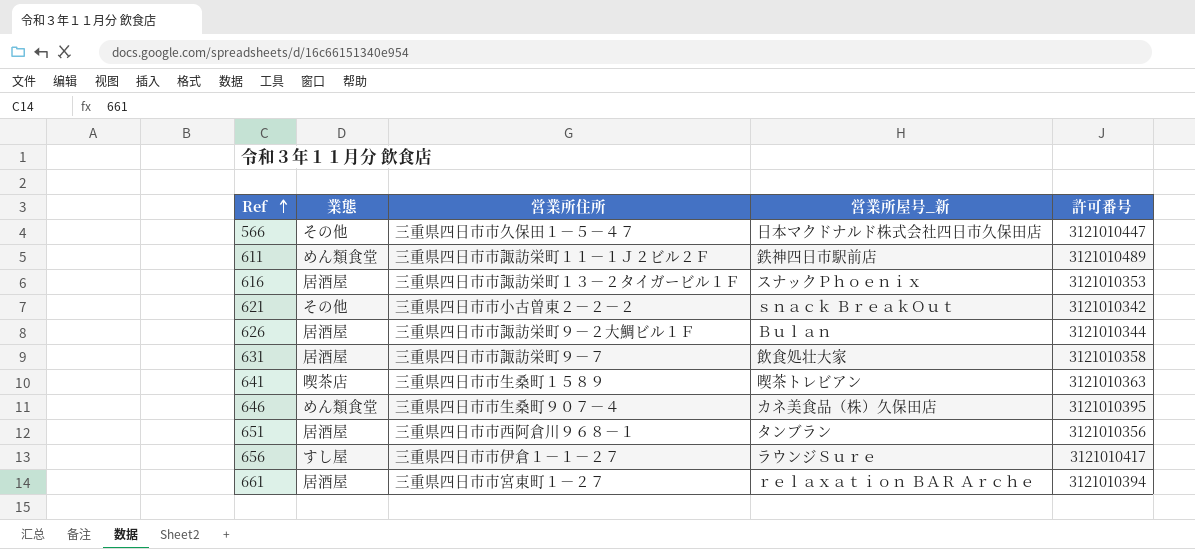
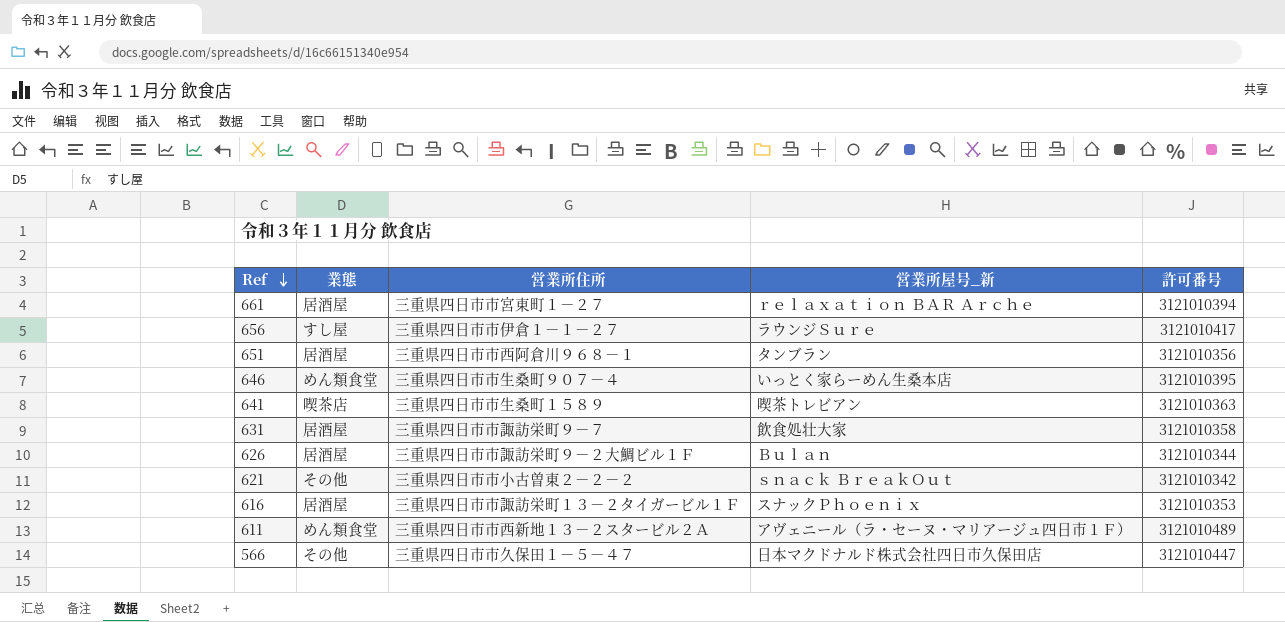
row order: Ref ascending -> Ref descending
646 | 営業所屋号_新: カネ美食品（株）久保田店 -> いっとく家らーめん生桑本店
611 | 営業所住所: 三重県四日市市諏訪栄町１１－１Ｊ２ビル２Ｆ -> 三重県四日市市西新地１３－２スタービル２Ａ
611 | 営業所屋号_新: 鉄神四日市駅前店 -> アヴェニール（ラ・セーヌ・マリアージュ四日市１Ｆ）

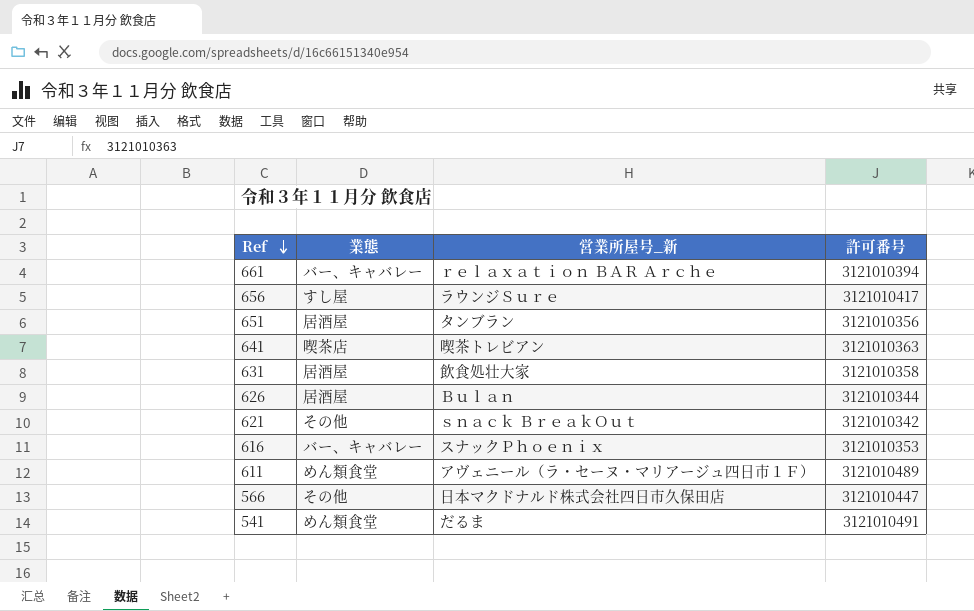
column 営業所住所 | position: 3 -> none
row 646: めん類食堂 | 三重県四日市市生桑町９０７－４ | いっとく家らーめん生桑本店 | 3121010395 -> none
661 | 業態: 居酒屋 -> バー、キャバレー
616 | 業態: 居酒屋 -> バー、キャバレー
row 541: none -> めん類食堂 | だるま | 3121010491

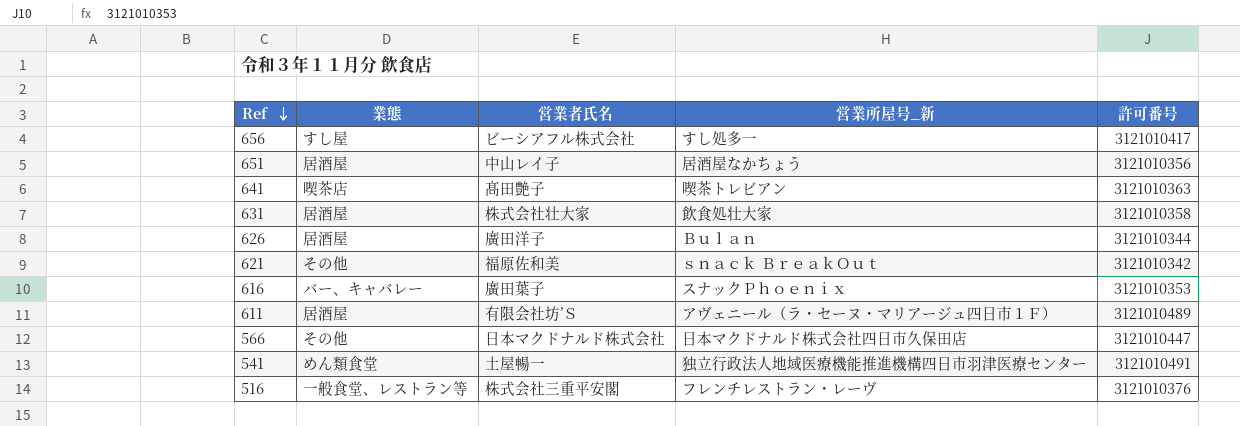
column 営業者氏名 | position: none -> 3
row 661: バー、キャバレー | ｒｅｌａｘａｔｉｏｎ ＢＡＲ Ａｒｃｈｅ | 3121010394 -> none
656 | 営業所屋号_新: ラウンジＳｕｒｅ -> すし処多一
651 | 営業所屋号_新: タンブラン -> 居酒屋なかちょう
611 | 業態: めん類食堂 -> 居酒屋
541 | 営業所屋号_新: だるま -> 独立行政法人地域医療機能推進機構四日市羽津医療センター
row 516: none -> 一般食堂、レストラン等 | 株式会社三重平安閣 | フレンチレストラン・レーヴ | 3121010376

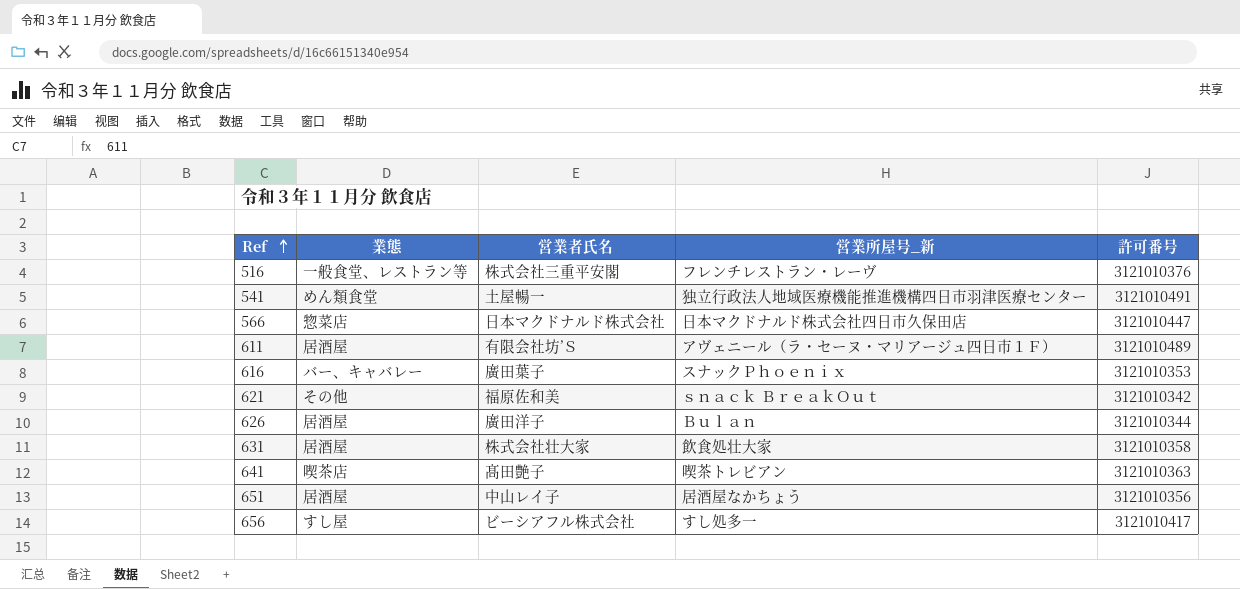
row order: Ref descending -> Ref ascending
566 | 業態: その他 -> 惣菜店

